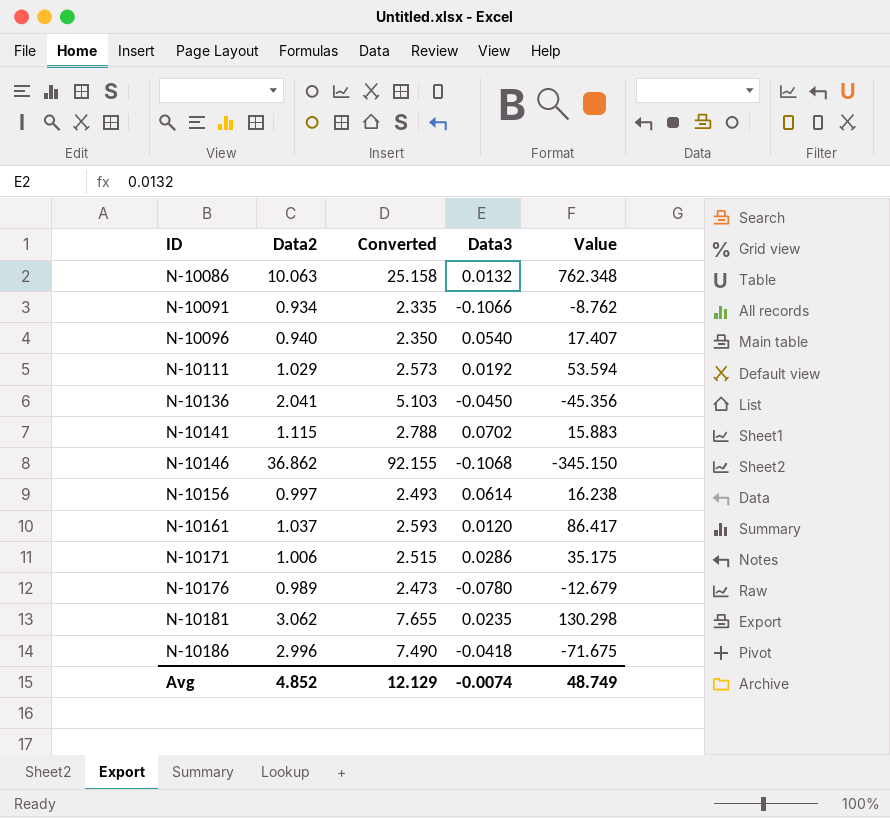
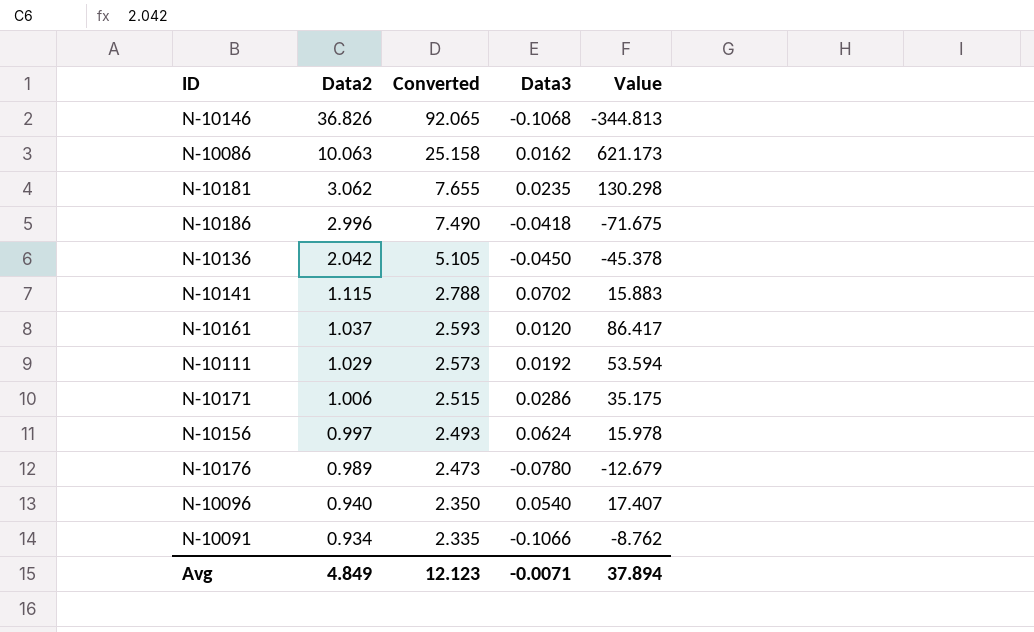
row order: ID ascending -> Data2 descending
N-10146 | Data2: 36.862 -> 36.826
N-10146 | Converted: 92.155 -> 92.065
N-10146 | Value: -345.150 -> -344.813
N-10086 | Data3: 0.0132 -> 0.0162
N-10086 | Value: 762.348 -> 621.173
N-10136 | Data2: 2.041 -> 2.042
N-10136 | Converted: 5.103 -> 5.105
N-10136 | Value: -45.356 -> -45.378
N-10156 | Data3: 0.0614 -> 0.0624
N-10156 | Value: 16.238 -> 15.978
Avg | Data2: 4.852 -> 4.849
Avg | Converted: 12.129 -> 12.123
Avg | Data3: -0.0074 -> -0.0071
Avg | Value: 48.749 -> 37.894

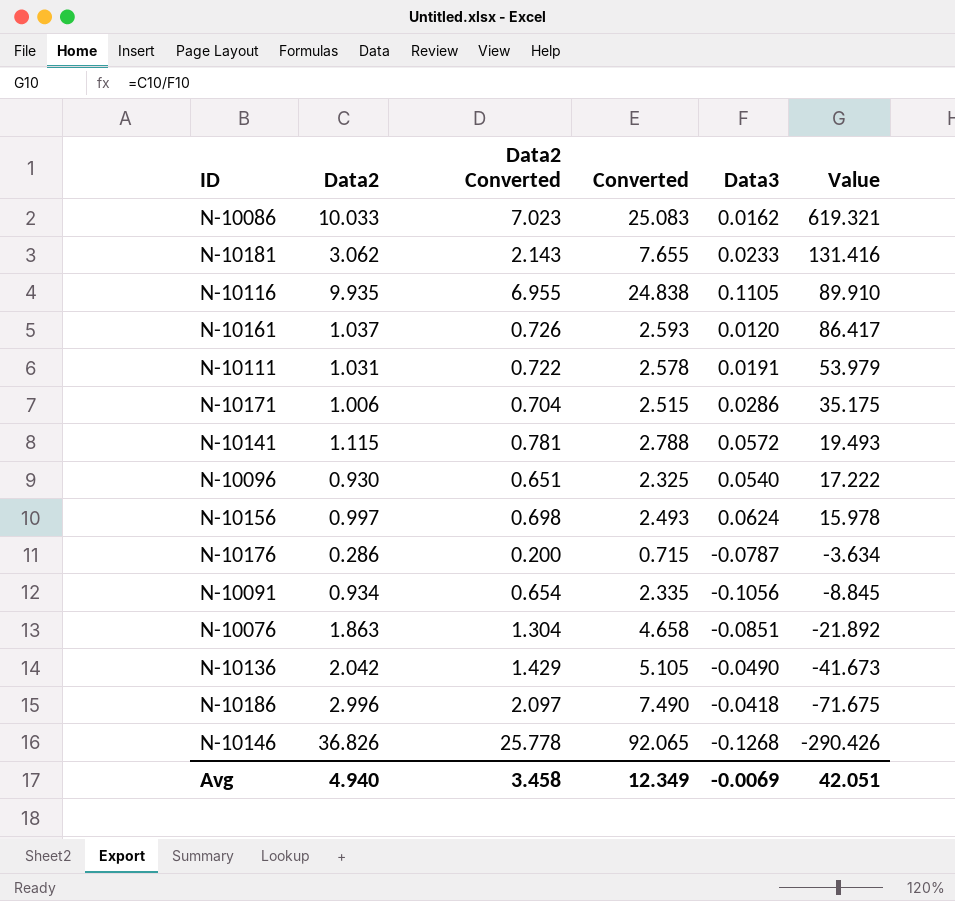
row order: Data2 descending -> Value descending
column Data2 Converted | formula: none -> [Data2] * 0.7
N-10086 | Data2: 10.063 -> 10.033
N-10086 | Converted: 25.158 -> 25.083
N-10086 | Value: 621.173 -> 619.321
N-10181 | Data3: 0.0235 -> 0.0233
N-10181 | Value: 130.298 -> 131.416
row N-10116: none -> 9.935 | 6.955 | 24.838 | 0.1105 | 89.910
N-10111 | Data2: 1.029 -> 1.031
N-10111 | Converted: 2.573 -> 2.578
N-10111 | Data3: 0.0192 -> 0.0191
N-10111 | Value: 53.594 -> 53.979
N-10141 | Data3: 0.0702 -> 0.0572
N-10141 | Value: 15.883 -> 19.493
N-10096 | Data2: 0.940 -> 0.930
N-10096 | Converted: 2.350 -> 2.325
N-10096 | Value: 17.407 -> 17.222
N-10176 | Data2: 0.989 -> 0.286
N-10176 | Converted: 2.473 -> 0.715
N-10176 | Data3: -0.0780 -> -0.0787
N-10176 | Value: -12.679 -> -3.634
N-10091 | Data3: -0.1066 -> -0.1056
N-10091 | Value: -8.762 -> -8.845
row N-10076: none -> 1.863 | 1.304 | 4.658 | -0.0851 | -21.892
N-10136 | Data3: -0.0450 -> -0.0490
N-10136 | Value: -45.378 -> -41.673
N-10146 | Data3: -0.1068 -> -0.1268
N-10146 | Value: -344.813 -> -290.426
Avg | Data2: 4.849 -> 4.940
Avg | Converted: 12.123 -> 12.349
Avg | Data3: -0.0071 -> -0.0069
Avg | Value: 37.894 -> 42.051

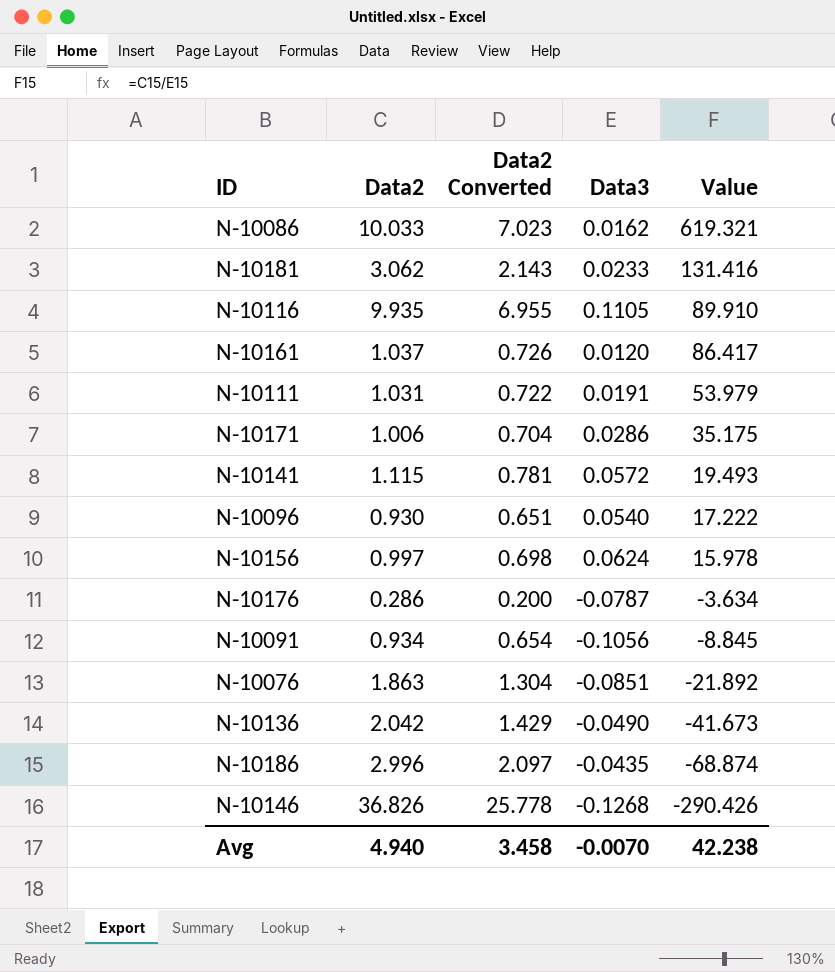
column Converted | formula: [Data2] * 2.5 -> none
N-10186 | Data3: -0.0418 -> -0.0435
N-10186 | Value: -71.675 -> -68.874
Avg | Data3: -0.0069 -> -0.0070
Avg | Value: 42.051 -> 42.238

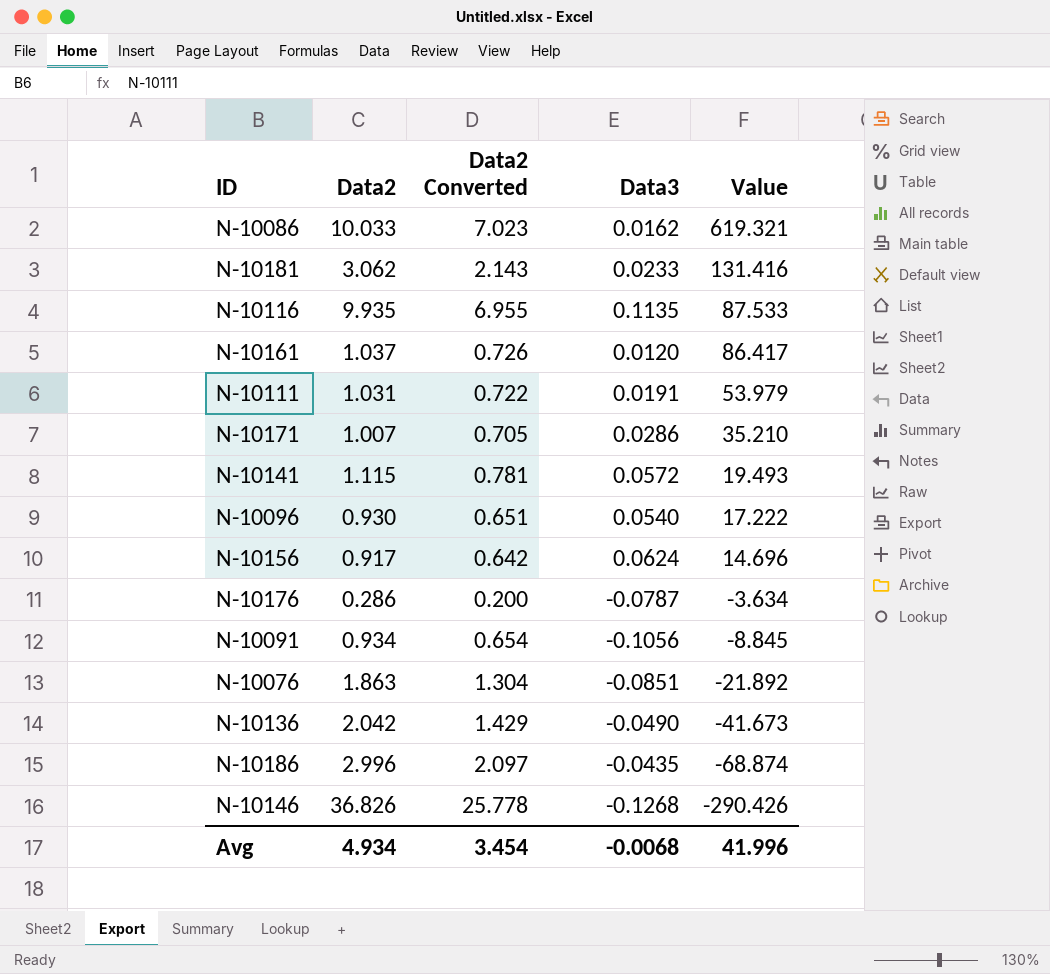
N-10116 | Data3: 0.1105 -> 0.1135
N-10116 | Value: 89.910 -> 87.533
N-10171 | Data2: 1.006 -> 1.007
N-10171 | Data2 Converted: 0.704 -> 0.705
N-10171 | Value: 35.175 -> 35.210
N-10156 | Data2: 0.997 -> 0.917
N-10156 | Data2 Converted: 0.698 -> 0.642
N-10156 | Value: 15.978 -> 14.696
Avg | Data2: 4.940 -> 4.934
Avg | Data2 Converted: 3.458 -> 3.454
Avg | Data3: -0.0070 -> -0.0068
Avg | Value: 42.238 -> 41.996

